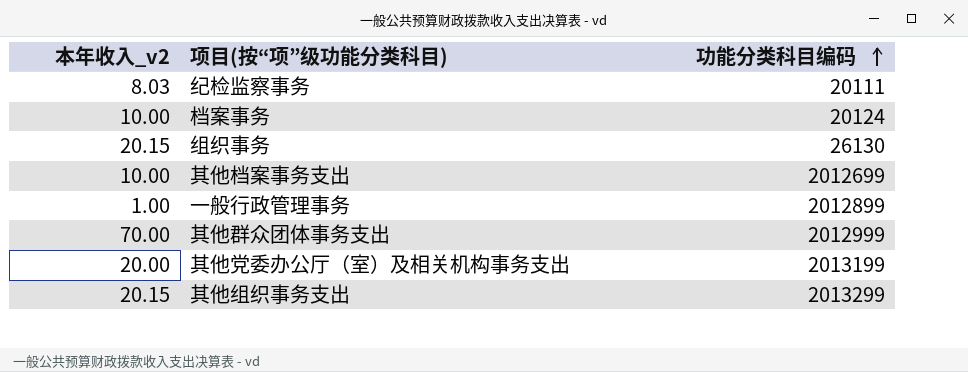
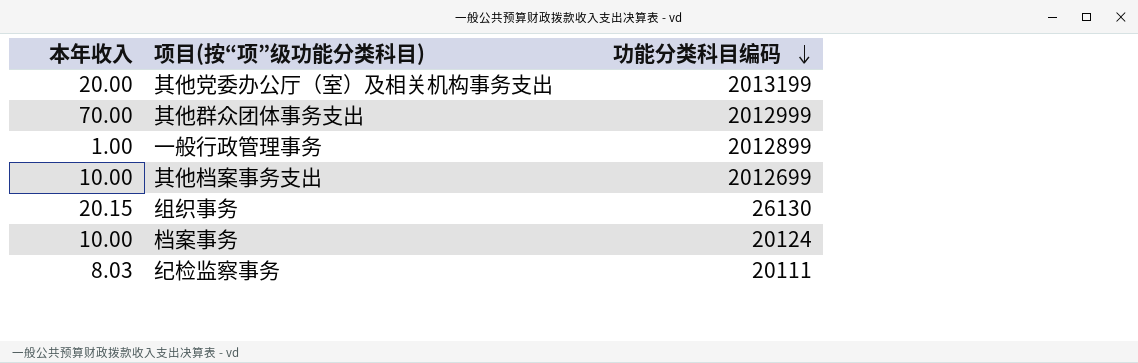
row order: 功能分类科目编码 ascending -> 功能分类科目编码 descending
column name: 本年收入_v2 -> 本年收入
row 其他组织事务支出: 20.15 | 2013299 -> none

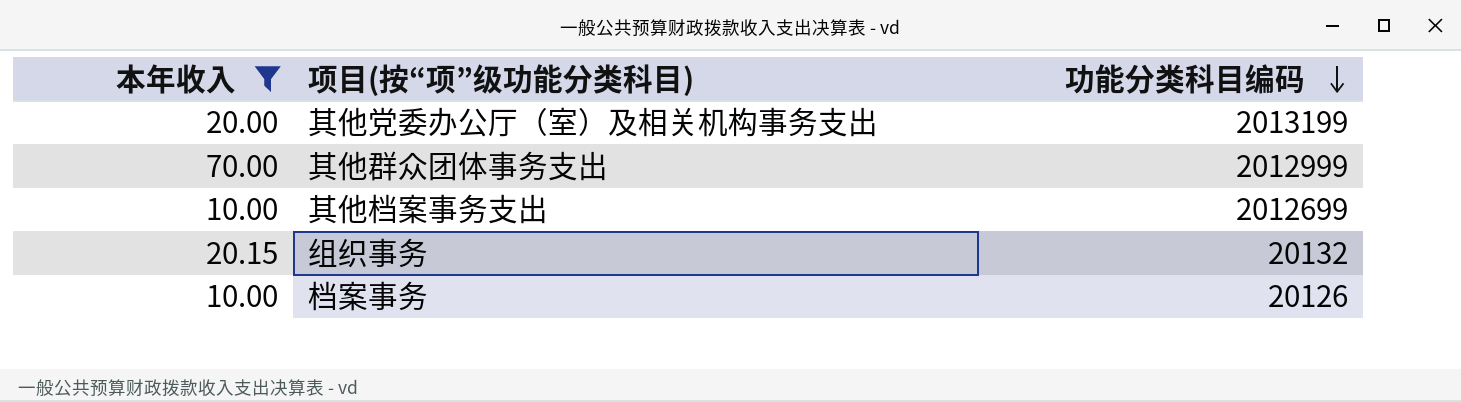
filter: none -> 本年收入 >= 10.00
组织事务 | 功能分类科目编码: 26130 -> 20132
档案事务 | 功能分类科目编码: 20124 -> 20126

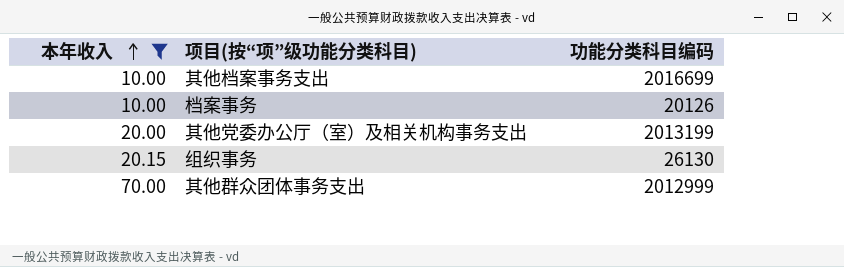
row order: 功能分类科目编码 descending -> 本年收入 ascending
其他档案事务支出 | 功能分类科目编码: 2012699 -> 2016699
组织事务 | 功能分类科目编码: 20132 -> 26130

